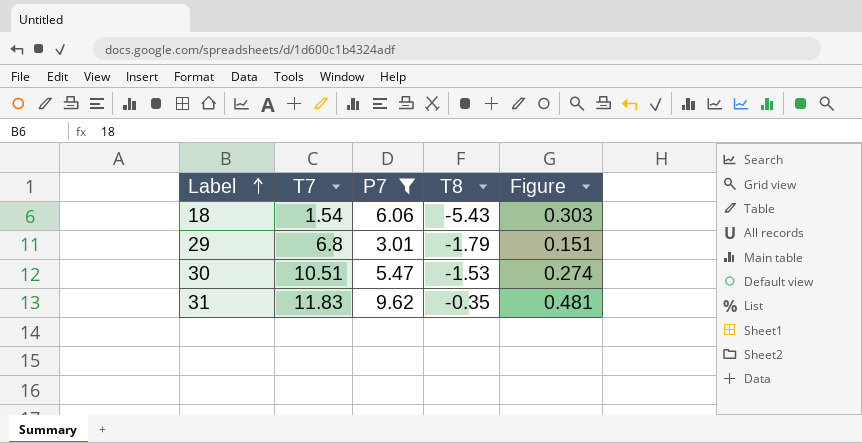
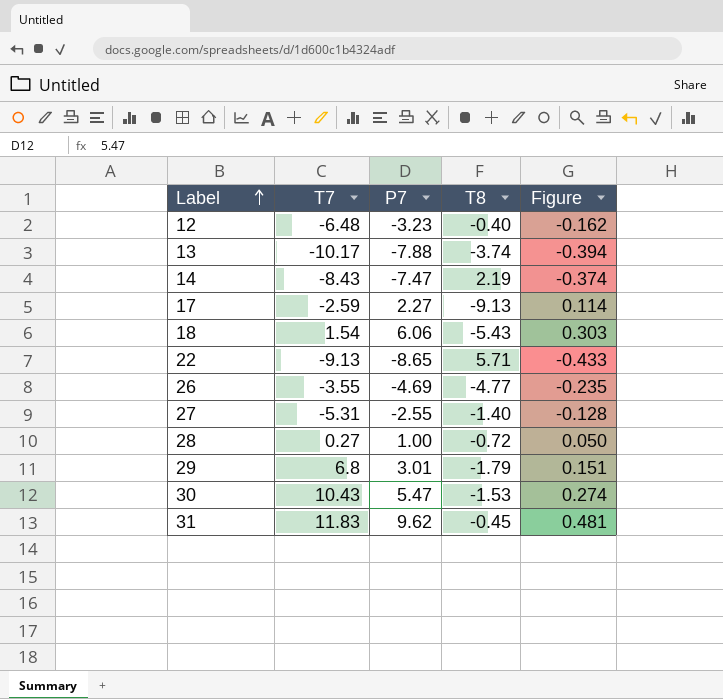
filter: P7 >= 3.01 -> none
30 | T7: 10.51 -> 10.43
31 | T8: -0.35 -> -0.45

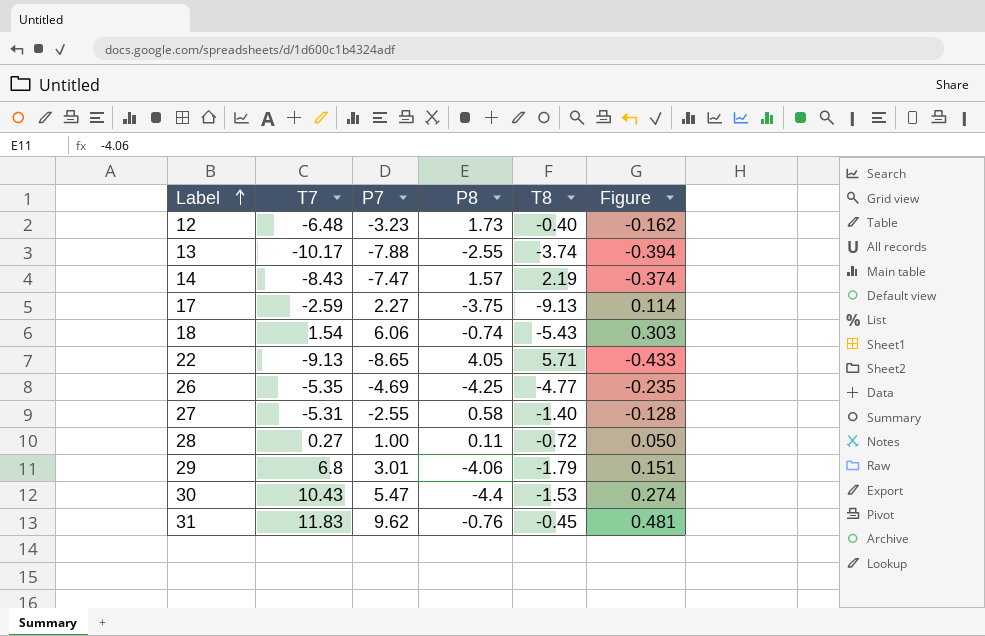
column P8 | position: none -> 4
26 | T7: -3.55 -> -5.35

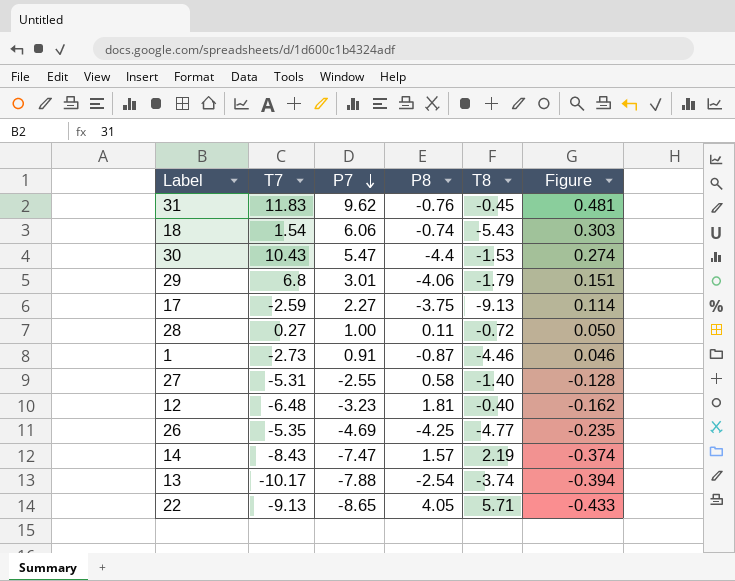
row order: Label ascending -> P7 descending
row 1: none -> -2.73 | 0.91 | -0.87 | -4.46 | 0.046
12 | P8: 1.73 -> 1.81
13 | P8: -2.55 -> -2.54

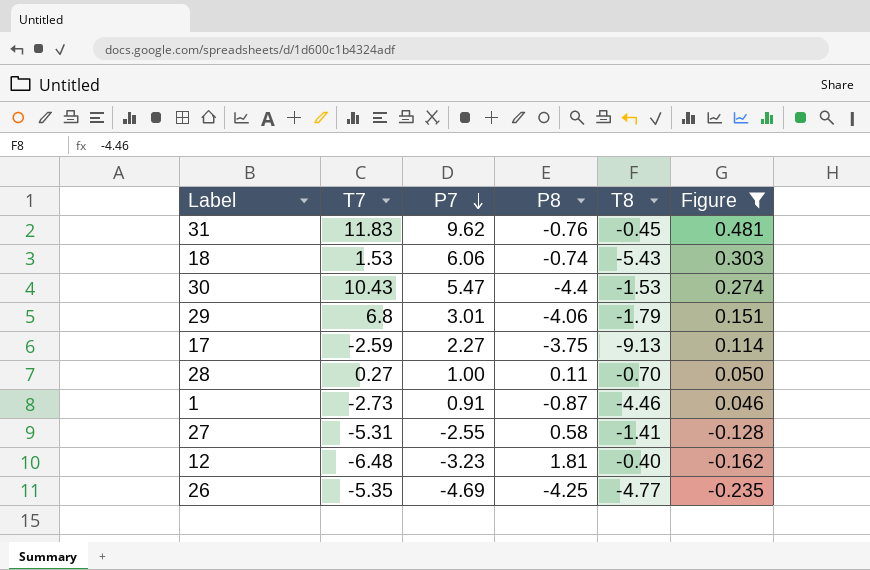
filter: none -> Figure >= -0.235
18 | T7: 1.54 -> 1.53
28 | T8: -0.72 -> -0.70
27 | T8: -1.40 -> -1.41

